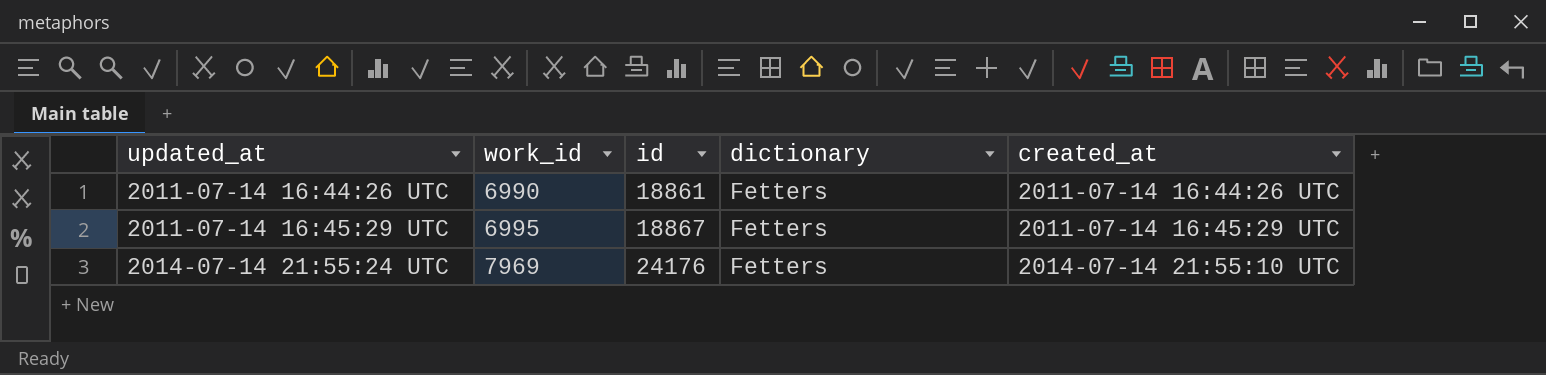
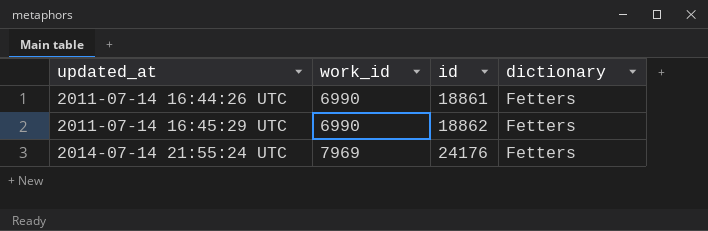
column created_at | position: 5 -> none
2011-07-14 16:45:29 UTC | work_id: 6995 -> 6990
2011-07-14 16:45:29 UTC | id: 18867 -> 18862

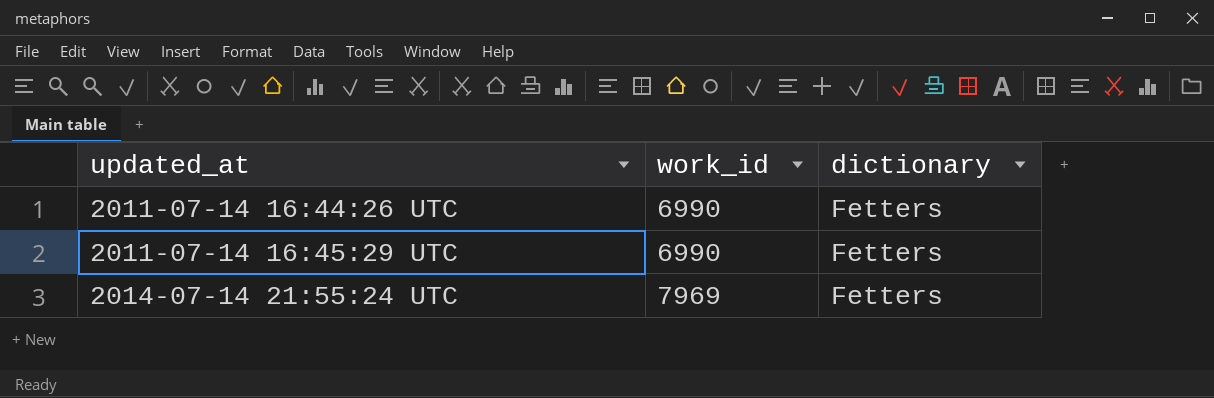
column id | position: 3 -> none

